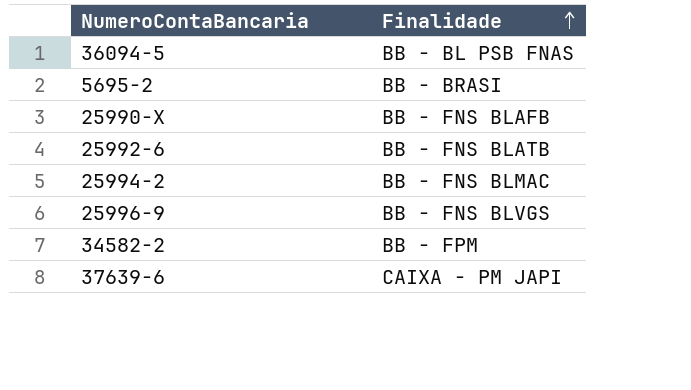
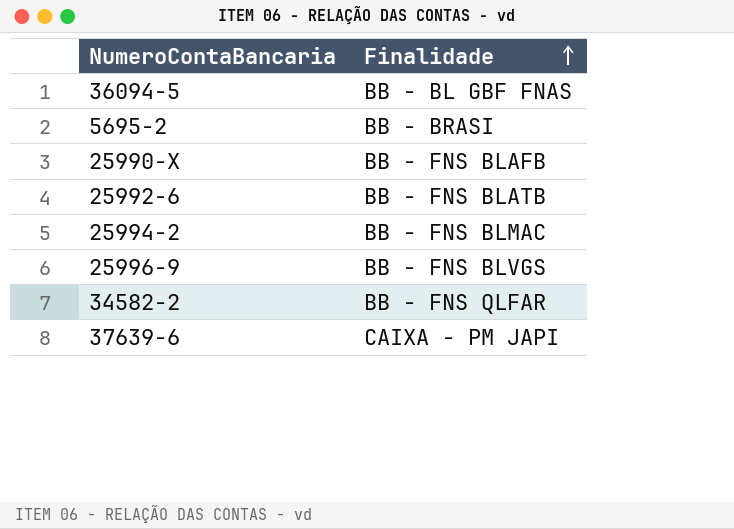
36094-5 | Finalidade: BB - BL PSB FNAS -> BB - BL GBF FNAS
34582-2 | Finalidade: BB - FPM -> BB - FNS QLFAR

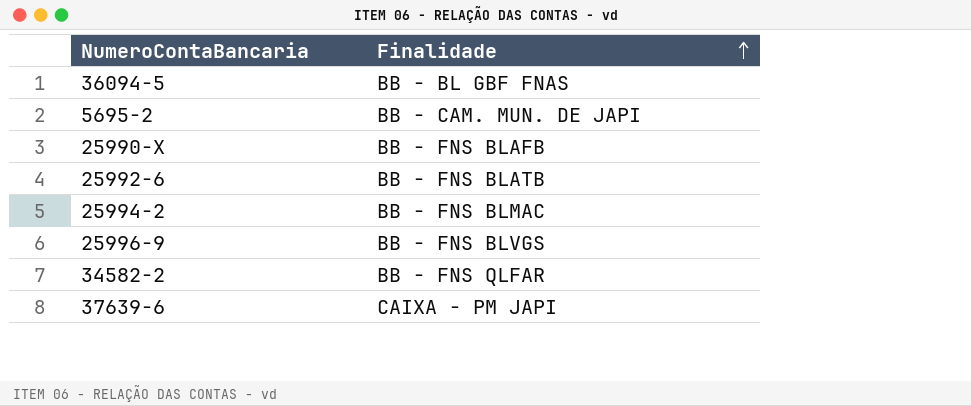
5695-2 | Finalidade: BB - BRASI -> BB - CAM. MUN. DE JAPI

